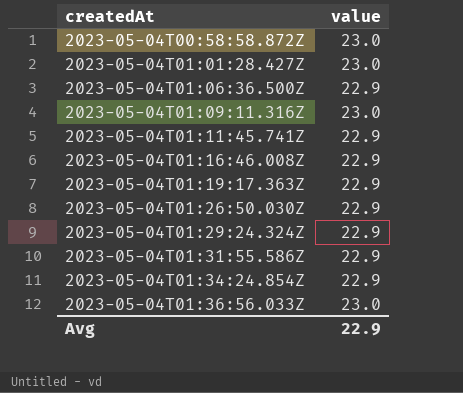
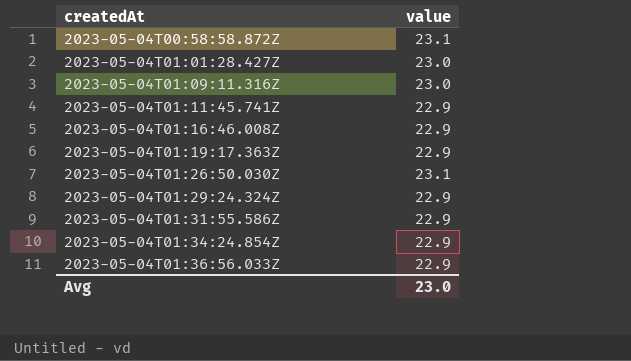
row 2023-05-04T01:06:36.500Z: 22.9 -> none
2023-05-04T00:58:58.872Z | value: 23.0 -> 23.1
2023-05-04T01:26:50.030Z | value: 22.9 -> 23.1
2023-05-04T01:36:56.033Z | value: 23.0 -> 22.9
Avg | value: 22.9 -> 23.0

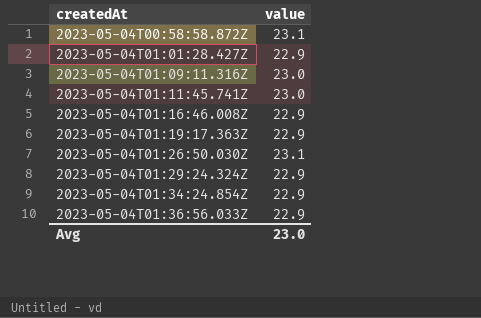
row 2023-05-04T01:31:55.586Z: 22.9 -> none
2023-05-04T01:01:28.427Z | value: 23.0 -> 22.9
2023-05-04T01:11:45.741Z | value: 22.9 -> 23.0

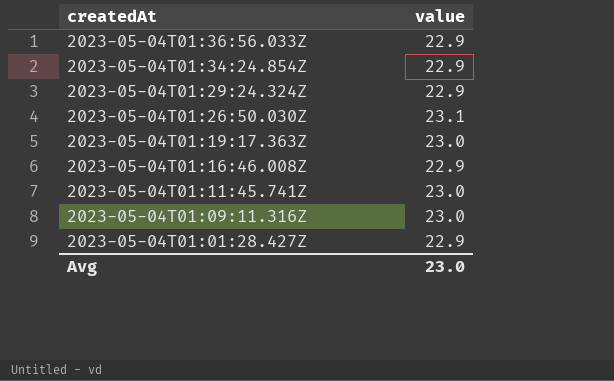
row order: createdAt ascending -> createdAt descending
row 2023-05-04T00:58:58.872Z: 23.1 -> none
2023-05-04T01:19:17.363Z | value: 22.9 -> 23.0

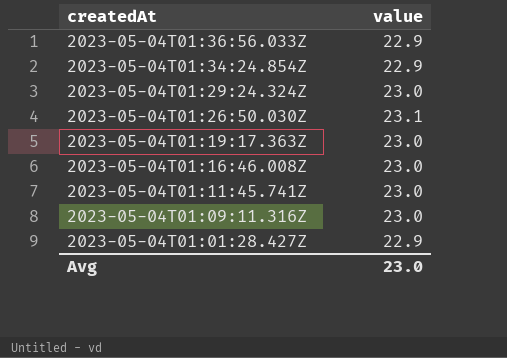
2023-05-04T01:29:24.324Z | value: 22.9 -> 23.0
2023-05-04T01:16:46.008Z | value: 22.9 -> 23.0

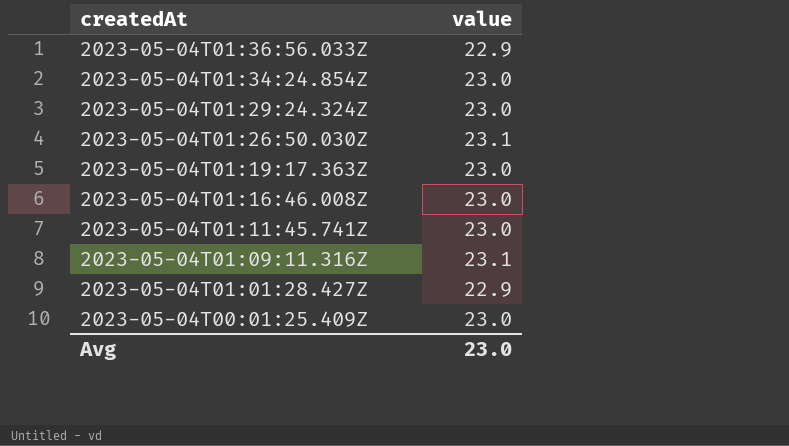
2023-05-04T01:34:24.854Z | value: 22.9 -> 23.0
2023-05-04T01:09:11.316Z | value: 23.0 -> 23.1
row 2023-05-04T00:01:25.409Z: none -> 23.0

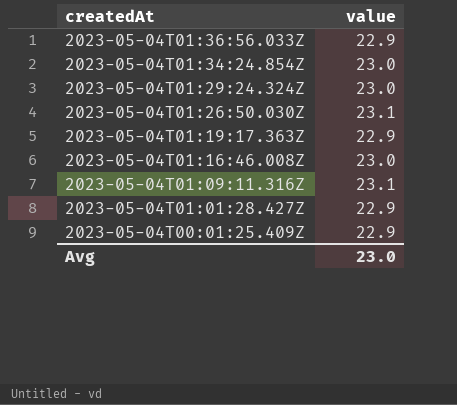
row 2023-05-04T01:11:45.741Z: 23.0 -> none
2023-05-04T01:19:17.363Z | value: 23.0 -> 22.9
2023-05-04T00:01:25.409Z | value: 23.0 -> 22.9

